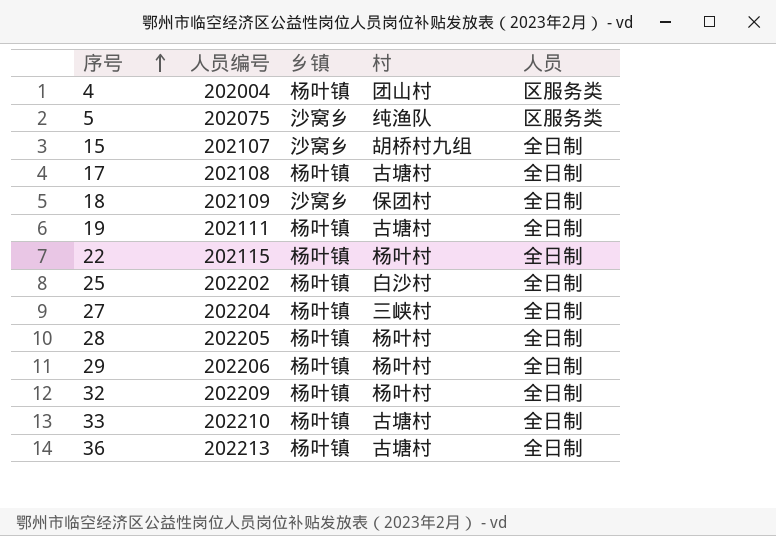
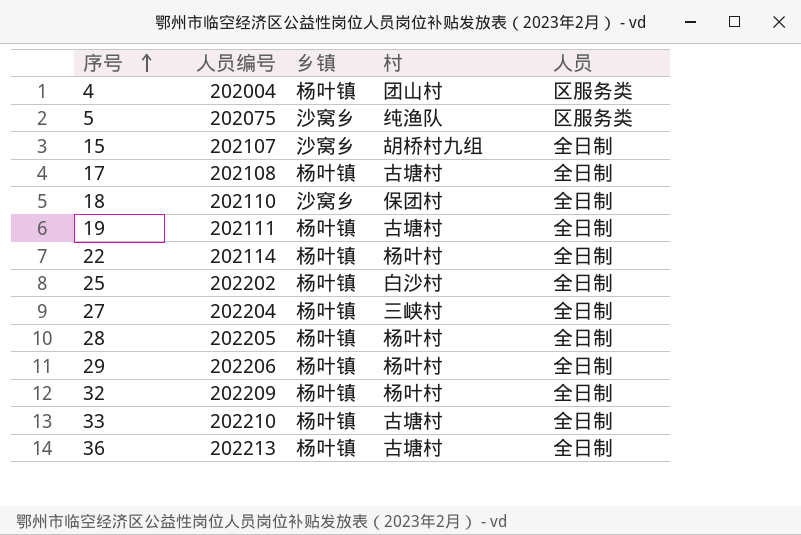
18 | 人员编号: 202109 -> 202110
22 | 人员编号: 202115 -> 202114

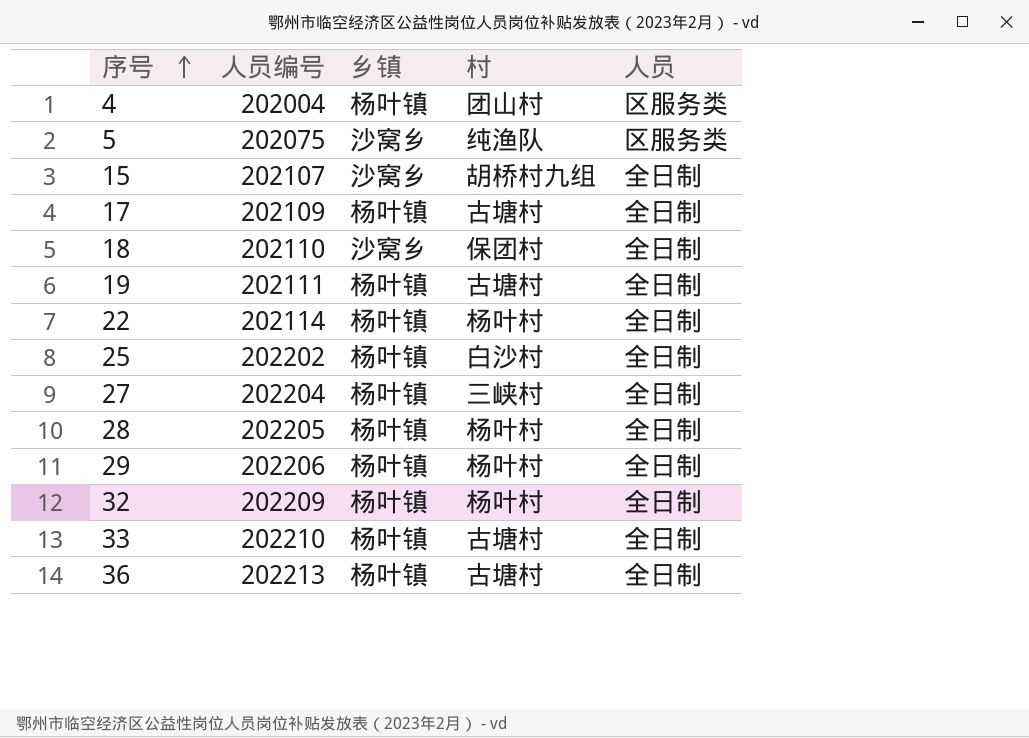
17 | 人员编号: 202108 -> 202109

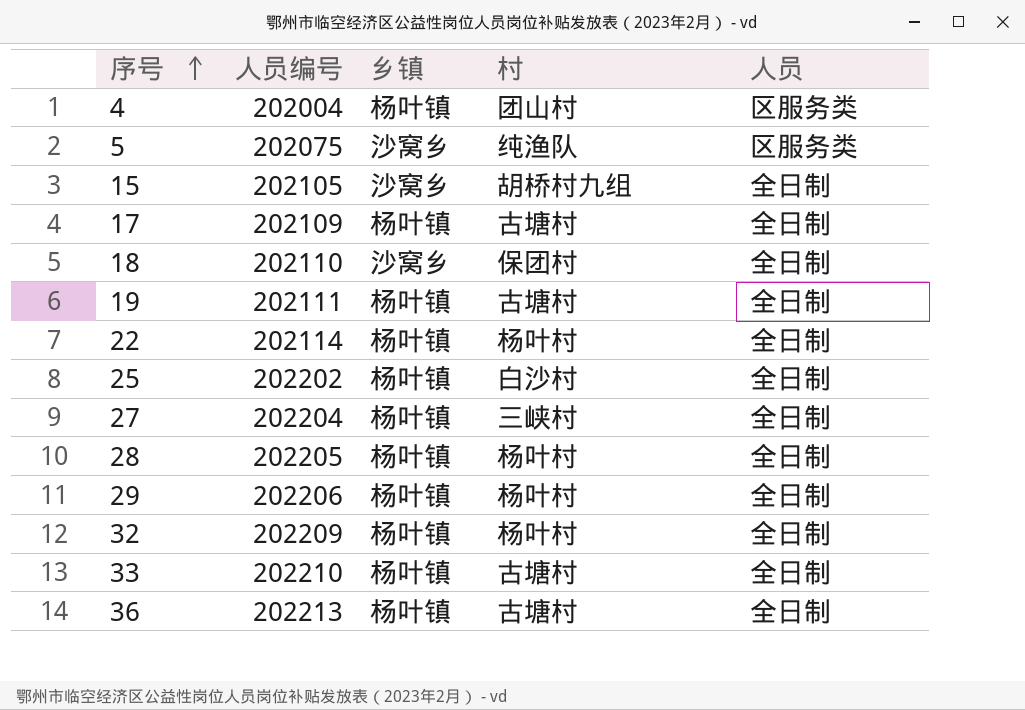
15 | 人员编号: 202107 -> 202105

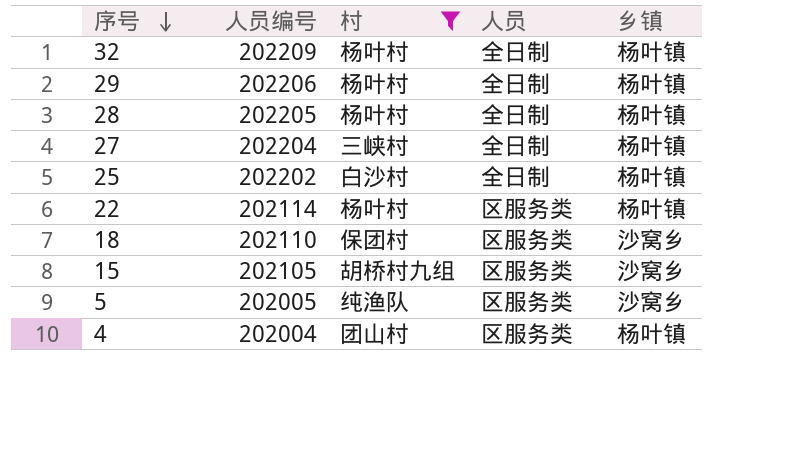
filter: none -> 村 != 古塘村
row order: 序号 ascending -> 序号 descending
column 乡镇 | position: 3 -> 5
22 | 人员: 全日制 -> 区服务类
18 | 人员: 全日制 -> 区服务类
15 | 人员: 全日制 -> 区服务类
5 | 人员编号: 202075 -> 202005

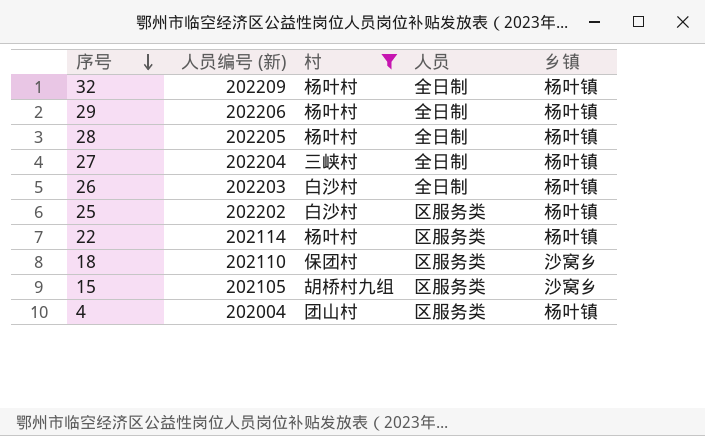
column name: 人员编号 -> 人员编号 (新)
row 5: 202005 | 纯渔队 | 区服务类 | 沙窝乡 -> none
row 26: none -> 202203 | 白沙村 | 全日制 | 杨叶镇
25 | 人员: 全日制 -> 区服务类

